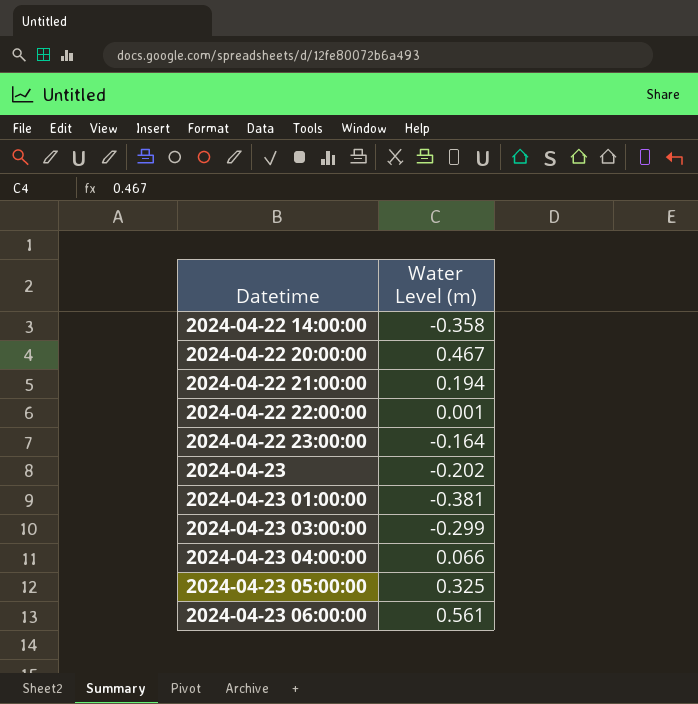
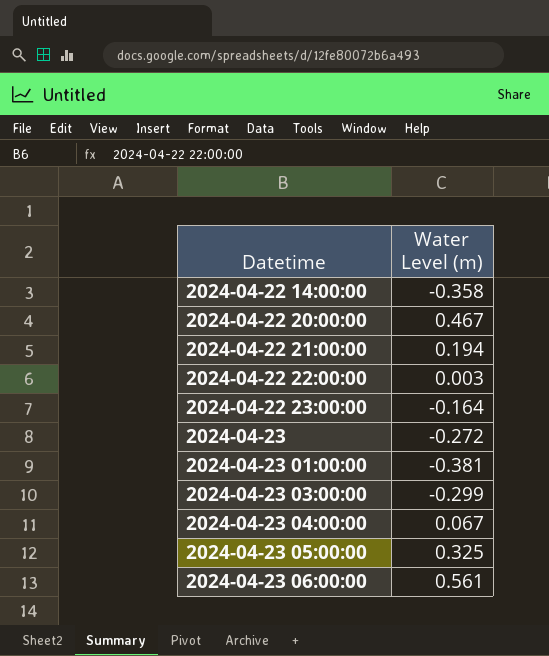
2024-04-22 22:00:00 | Water Level (m): 0.001 -> 0.003
2024-04-23 | Water Level (m): -0.202 -> -0.272
2024-04-23 04:00:00 | Water Level (m): 0.066 -> 0.067

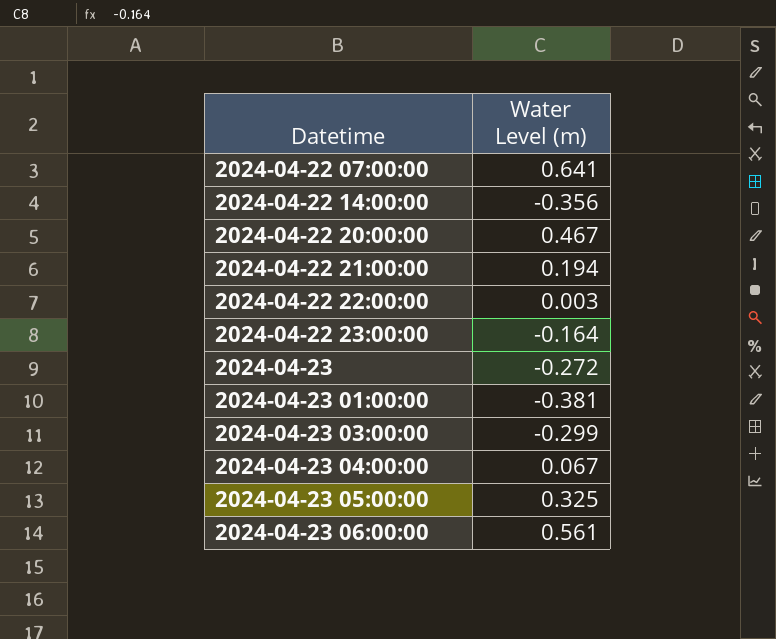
row 2024-04-22 07:00:00: none -> 0.641
2024-04-22 14:00:00 | Water Level (m): -0.358 -> -0.356

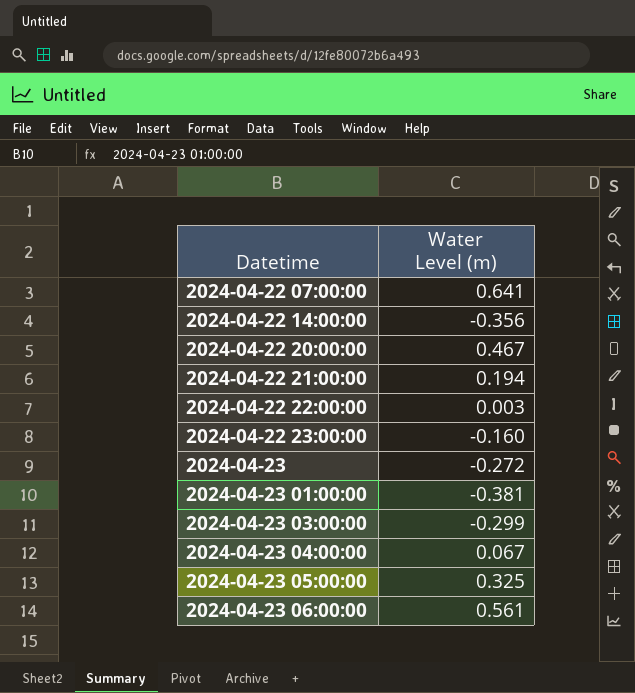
2024-04-22 23:00:00 | Water Level (m): -0.164 -> -0.160

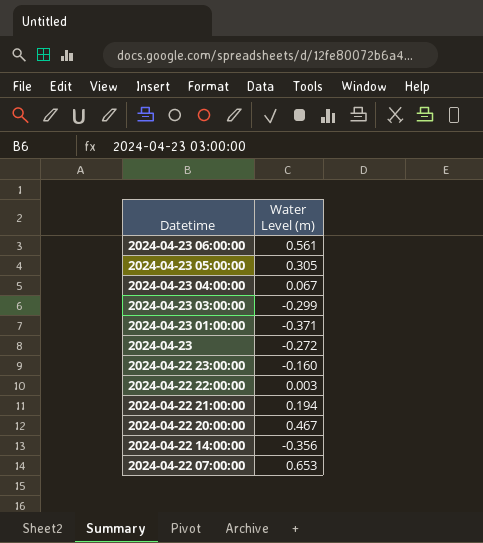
row order: Datetime ascending -> Datetime descending
2024-04-23 05:00:00 | Water Level (m): 0.325 -> 0.305
2024-04-23 01:00:00 | Water Level (m): -0.381 -> -0.371
2024-04-22 07:00:00 | Water Level (m): 0.641 -> 0.653

